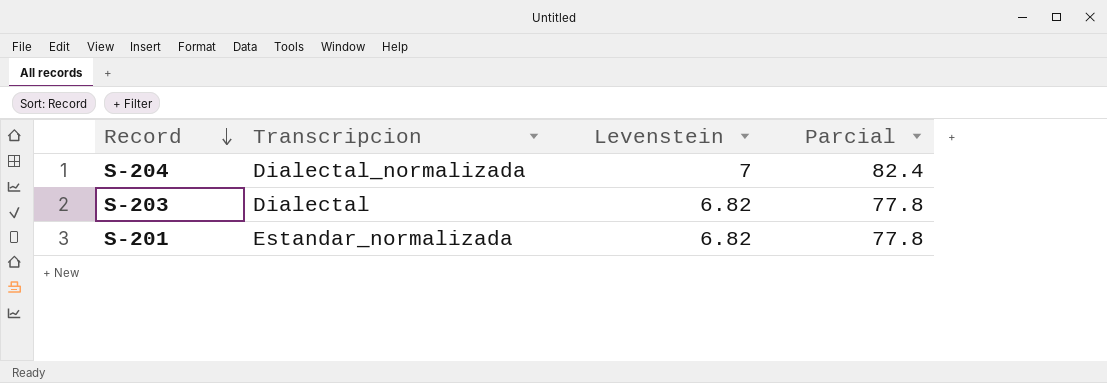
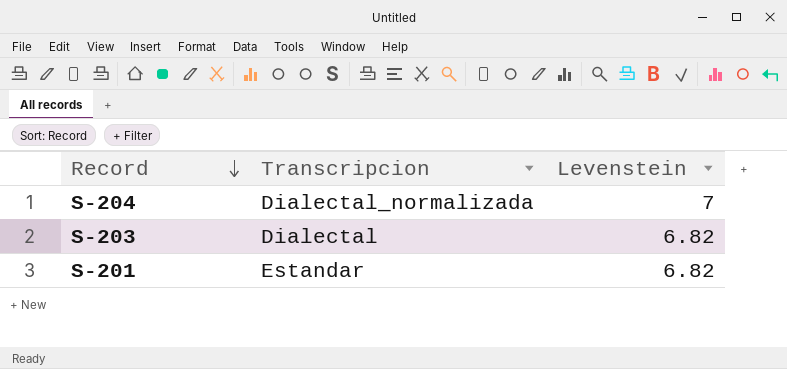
column Parcial | position: 4 -> none
S-201 | Transcripcion: Estandar_normalizada -> Estandar

